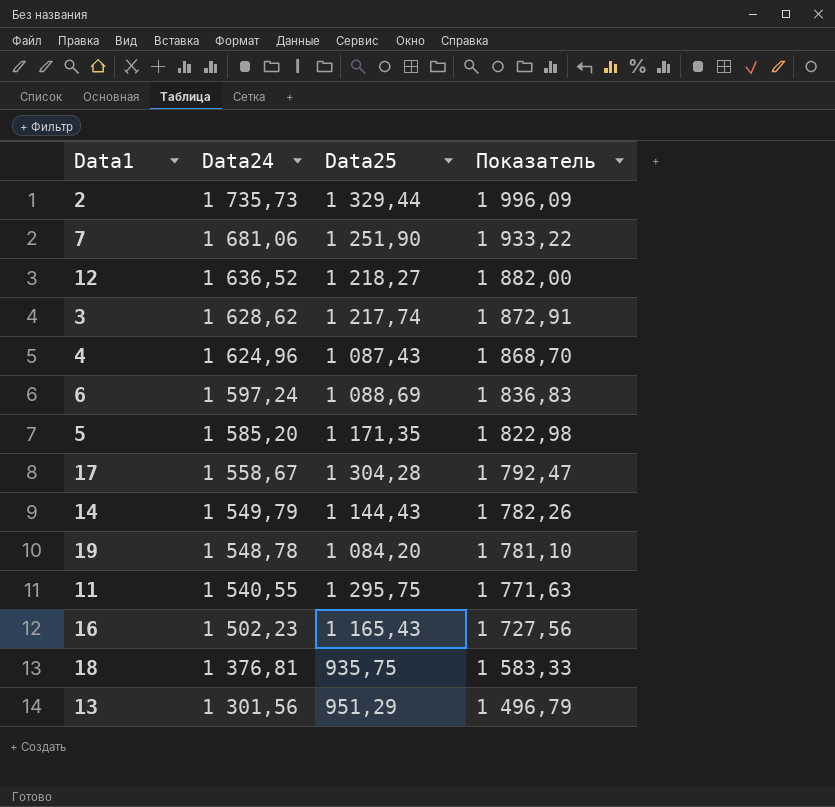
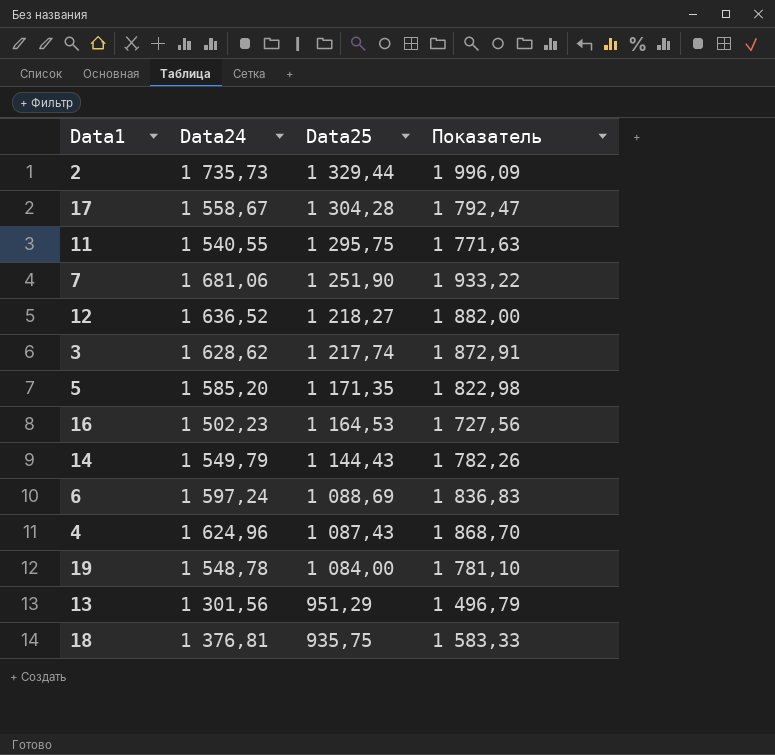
row order: Data24 descending -> Data25 descending
16 | Data25: 1 165,43 -> 1 164,53
19 | Data25: 1 084,20 -> 1 084,00

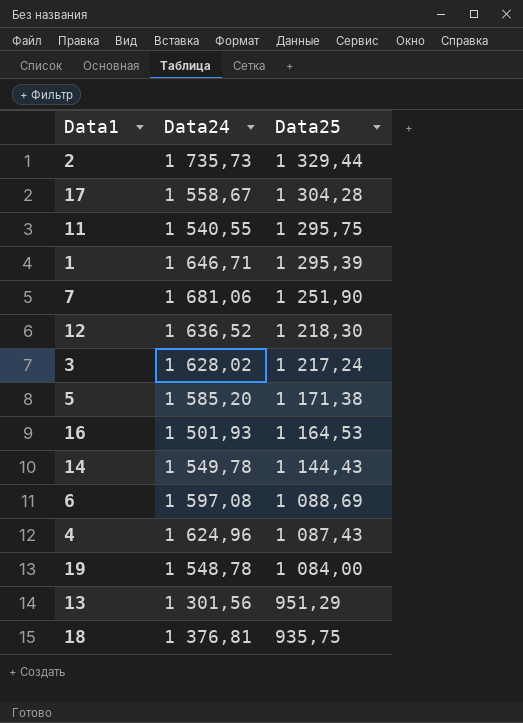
column Показатель | formula: [Data24] * 1,15 -> none
row 1: none -> 1 646,71 | 1 295,39
12 | Data25: 1 218,27 -> 1 218,30
3 | Data24: 1 628,62 -> 1 628,02
3 | Data25: 1 217,74 -> 1 217,24
5 | Data25: 1 171,35 -> 1 171,38
16 | Data24: 1 502,23 -> 1 501,93
14 | Data24: 1 549,79 -> 1 549,78
6 | Data24: 1 597,24 -> 1 597,08

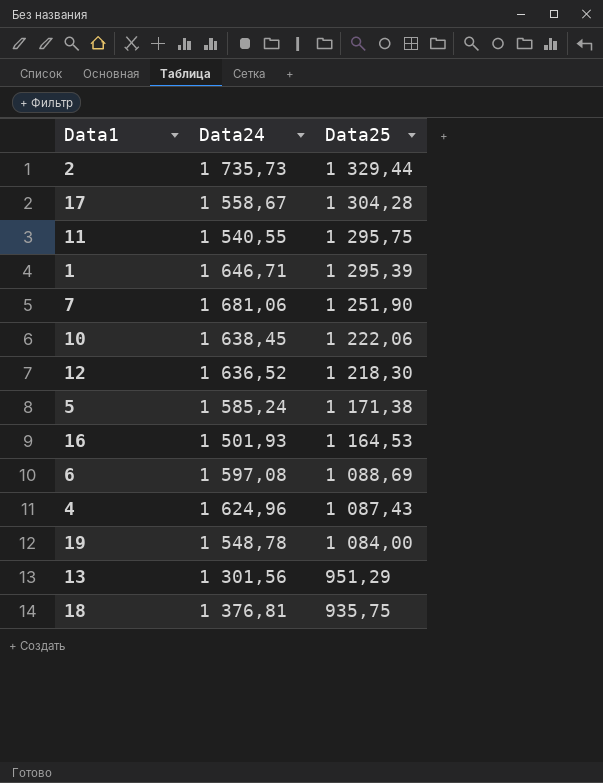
row 3: 1 628,02 | 1 217,24 -> none
row 14: 1 549,78 | 1 144,43 -> none
row 10: none -> 1 638,45 | 1 222,06
5 | Data24: 1 585,20 -> 1 585,24

